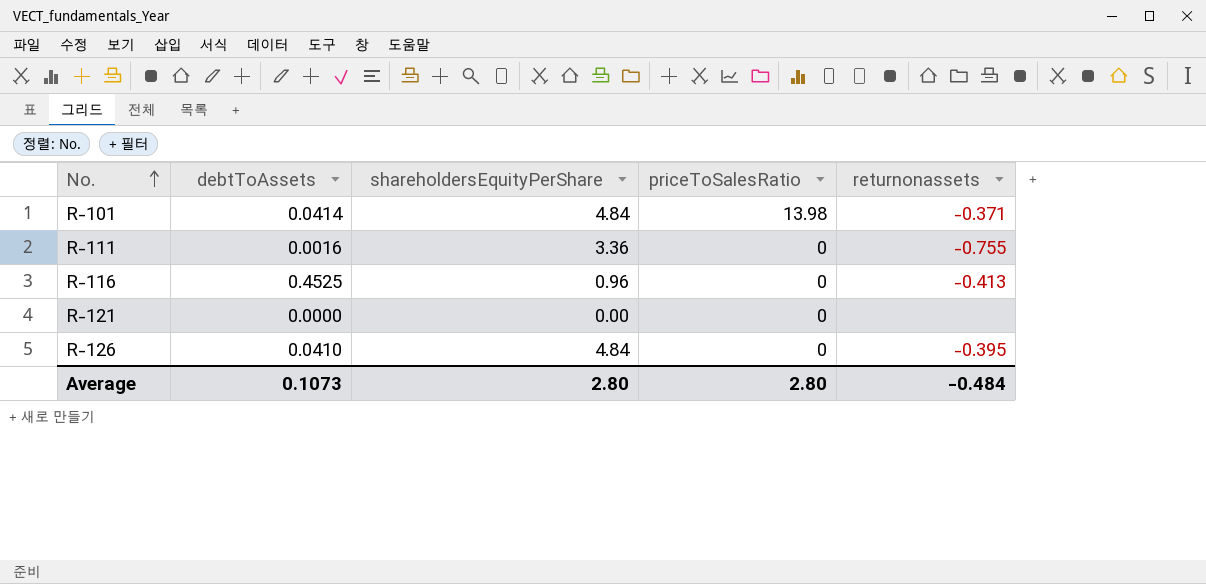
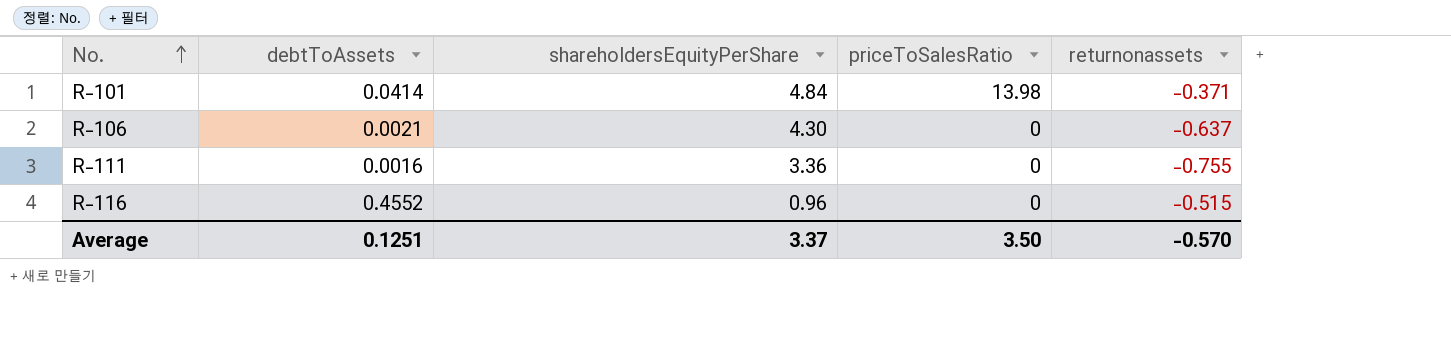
row R-121: 0.0000 | 0.00 | 0 | none -> none
row R-126: 0.0410 | 4.84 | 0 | -0.395 -> none
row R-106: none -> 0.0021 | 4.30 | 0 | -0.637
R-116 | debtToAssets: 0.4525 -> 0.4552
R-116 | returnonassets: -0.413 -> -0.515
Average | debtToAssets: 0.1073 -> 0.1251
Average | shareholdersEquityPerShare: 2.80 -> 3.37
Average | priceToSalesRatio: 2.80 -> 3.50
Average | returnonassets: -0.484 -> -0.570

